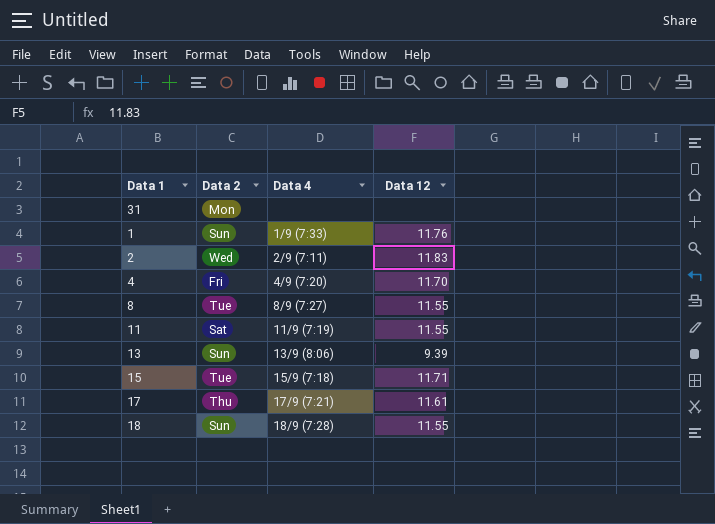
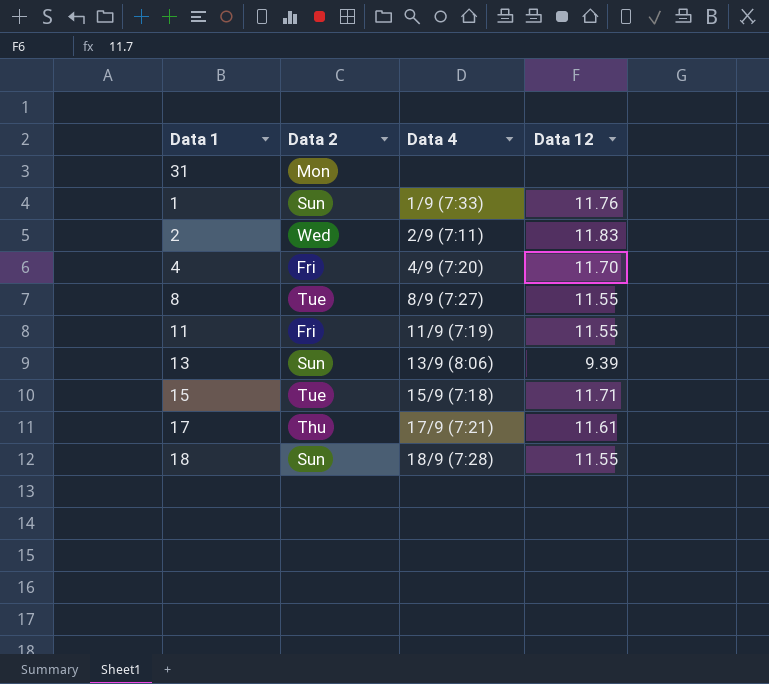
11 | Data 2: Sat -> Fri

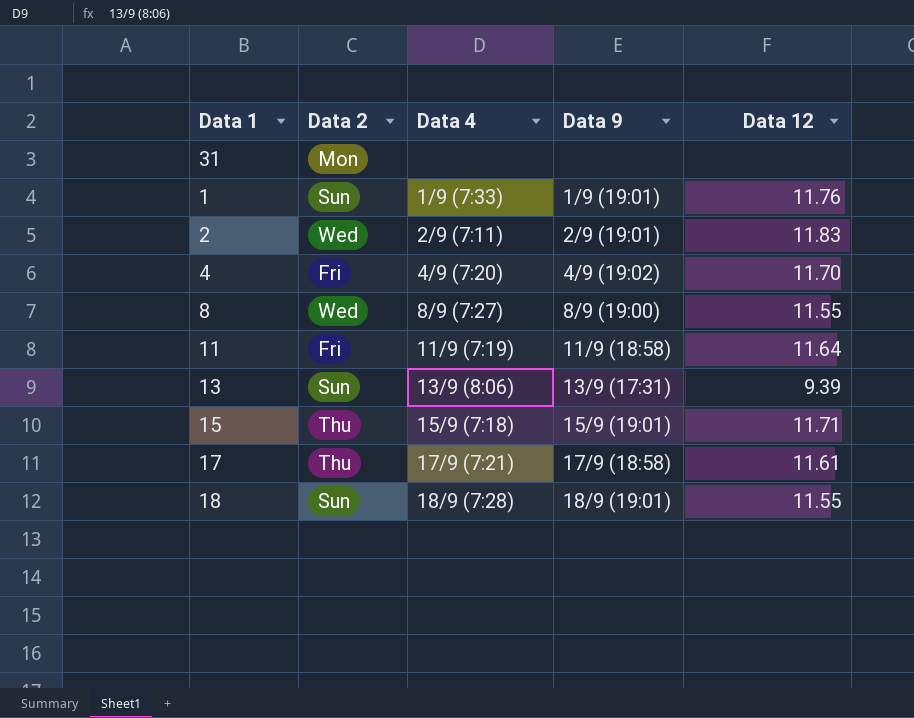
column Data 9 | position: none -> 4
8 | Data 2: Tue -> Wed
11 | Data 12: 11.55 -> 11.64
15 | Data 2: Tue -> Thu

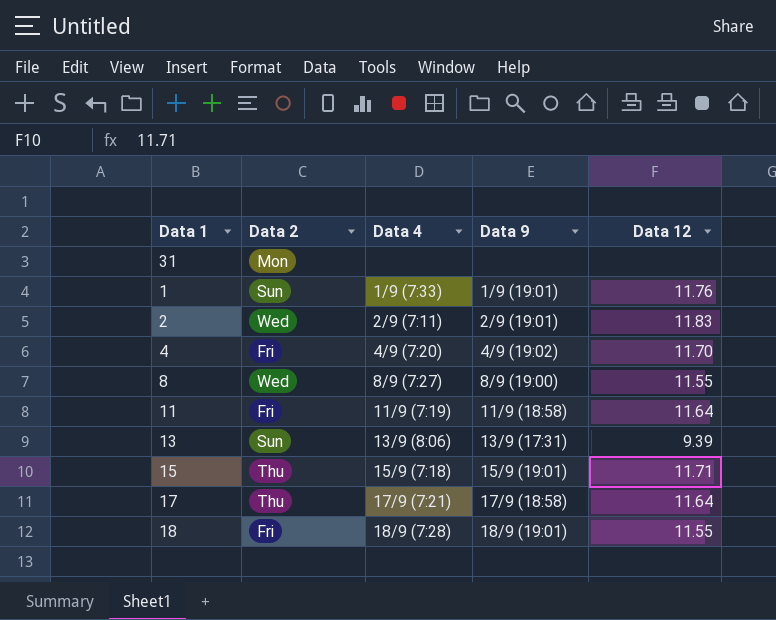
17 | Data 12: 11.61 -> 11.64
18 | Data 2: Sun -> Fri

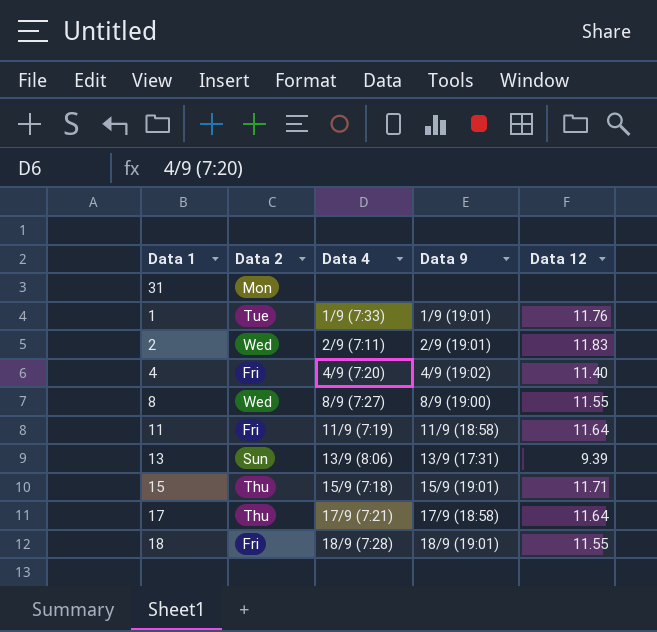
1 | Data 2: Sun -> Tue
4 | Data 12: 11.70 -> 11.40

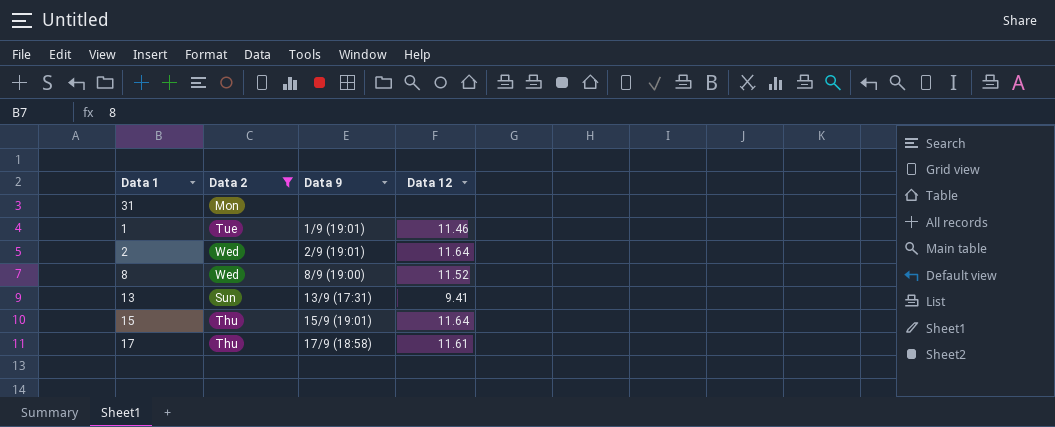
filter: none -> Data 2 != Fri
column Data 4 | position: 3 -> none
1 | Data 12: 11.76 -> 11.46
2 | Data 12: 11.83 -> 11.64
8 | Data 12: 11.55 -> 11.52
13 | Data 12: 9.39 -> 9.41
15 | Data 12: 11.71 -> 11.64
17 | Data 12: 11.64 -> 11.61

